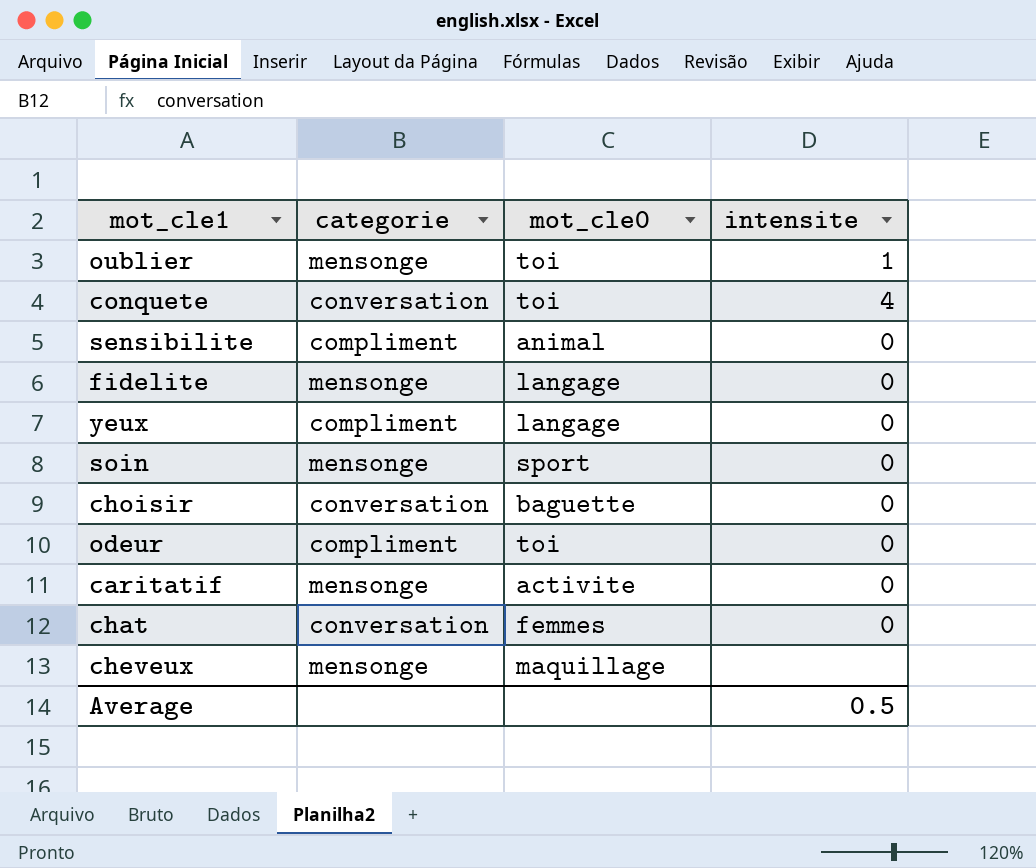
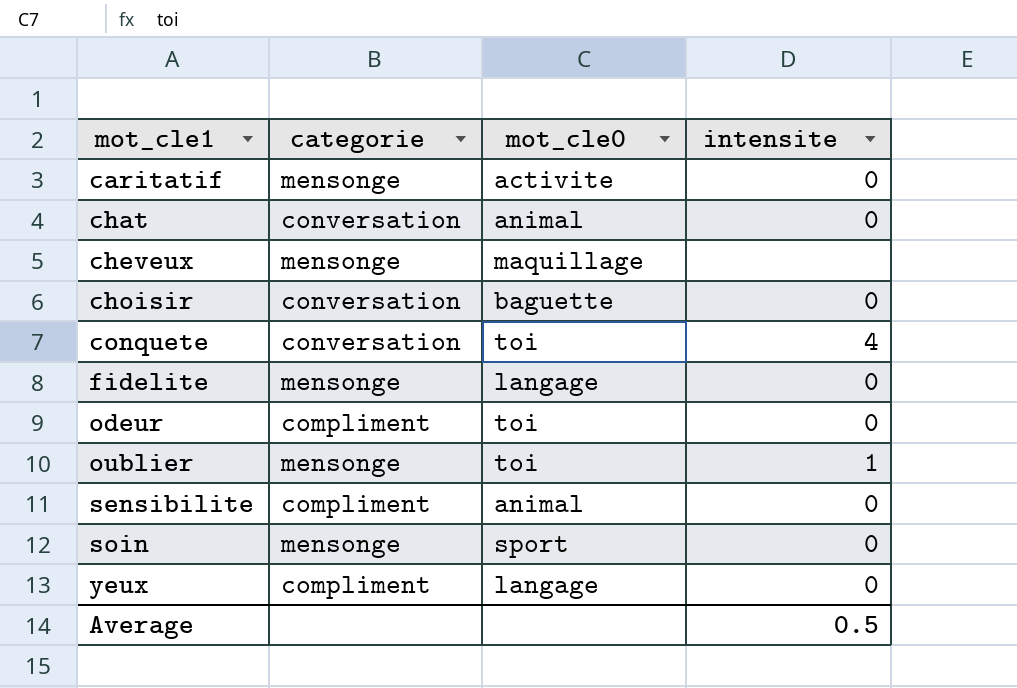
row order: none -> mot_cle1 ascending
chat | mot_cle0: femmes -> animal

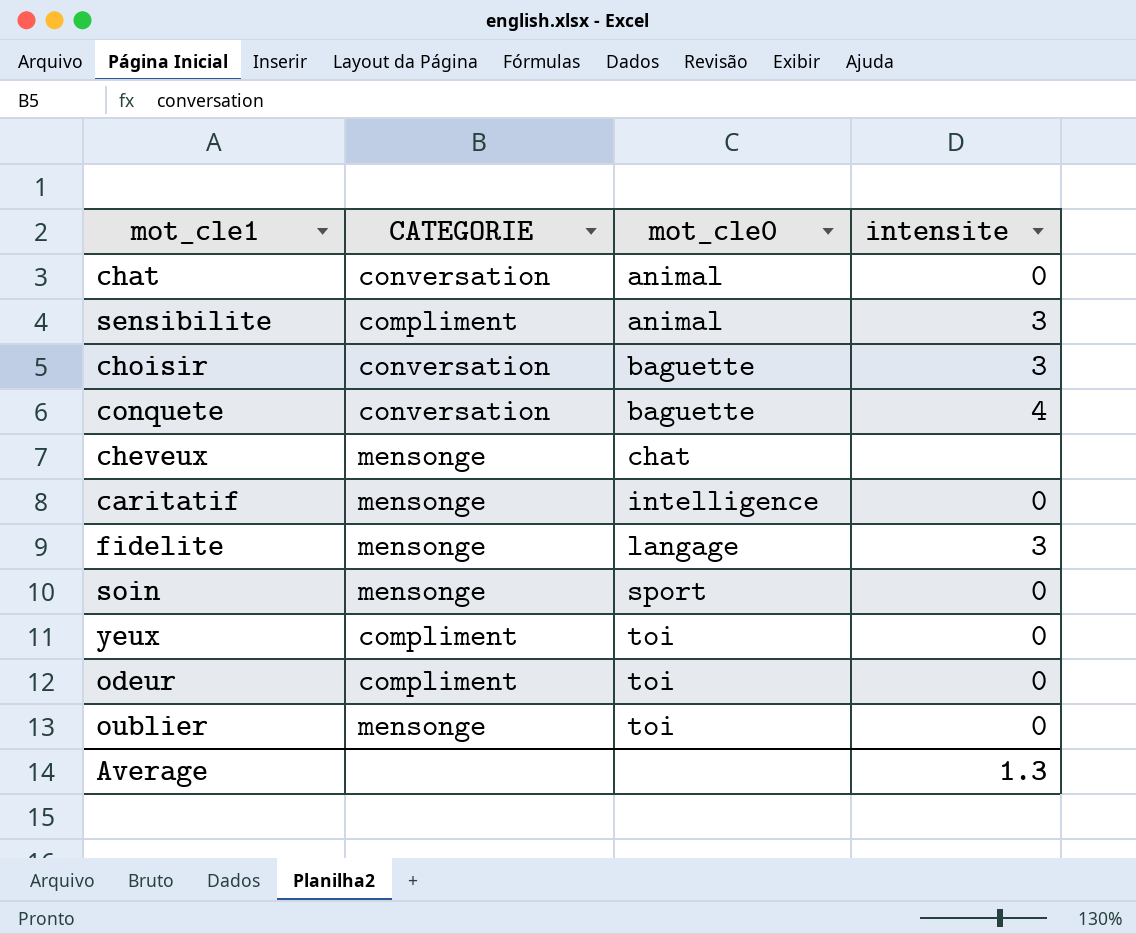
row order: mot_cle1 ascending -> mot_cle0 ascending
column name: categorie -> CATEGORIE
sensibilite | intensite: 0 -> 3
choisir | intensite: 0 -> 3
conquete | mot_cle0: toi -> baguette
cheveux | mot_cle0: maquillage -> chat
caritatif | mot_cle0: activite -> intelligence
fidelite | intensite: 0 -> 3
yeux | mot_cle0: langage -> toi
oublier | intensite: 1 -> 0
Average | intensite: 0.5 -> 1.3

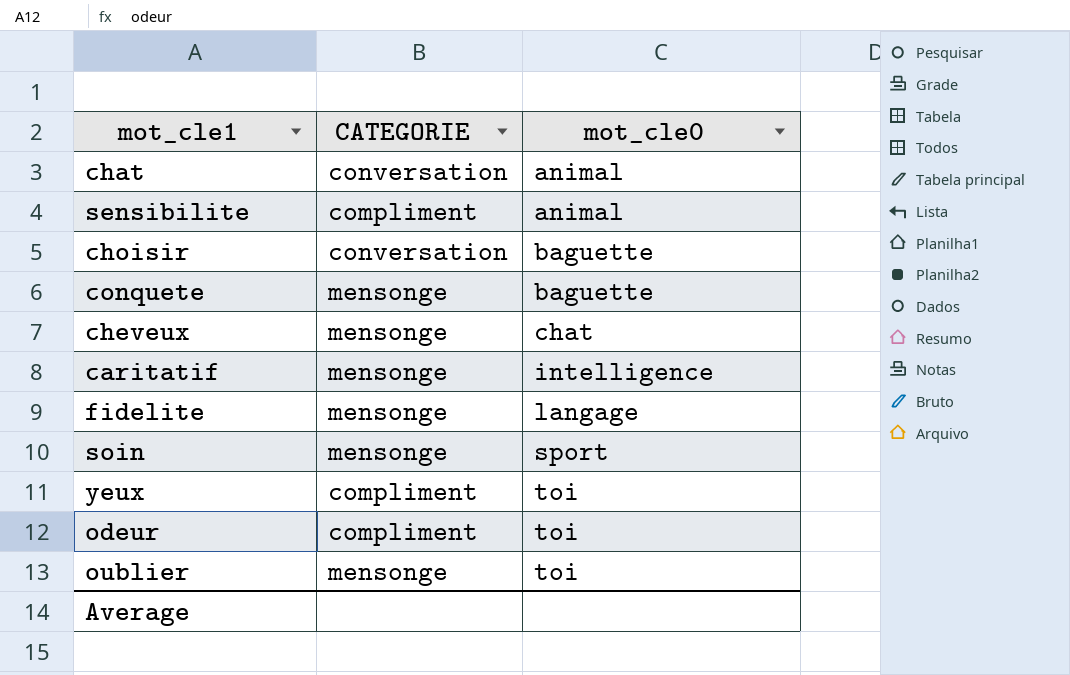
column intensite | position: 4 -> none
conquete | CATEGORIE: conversation -> mensonge

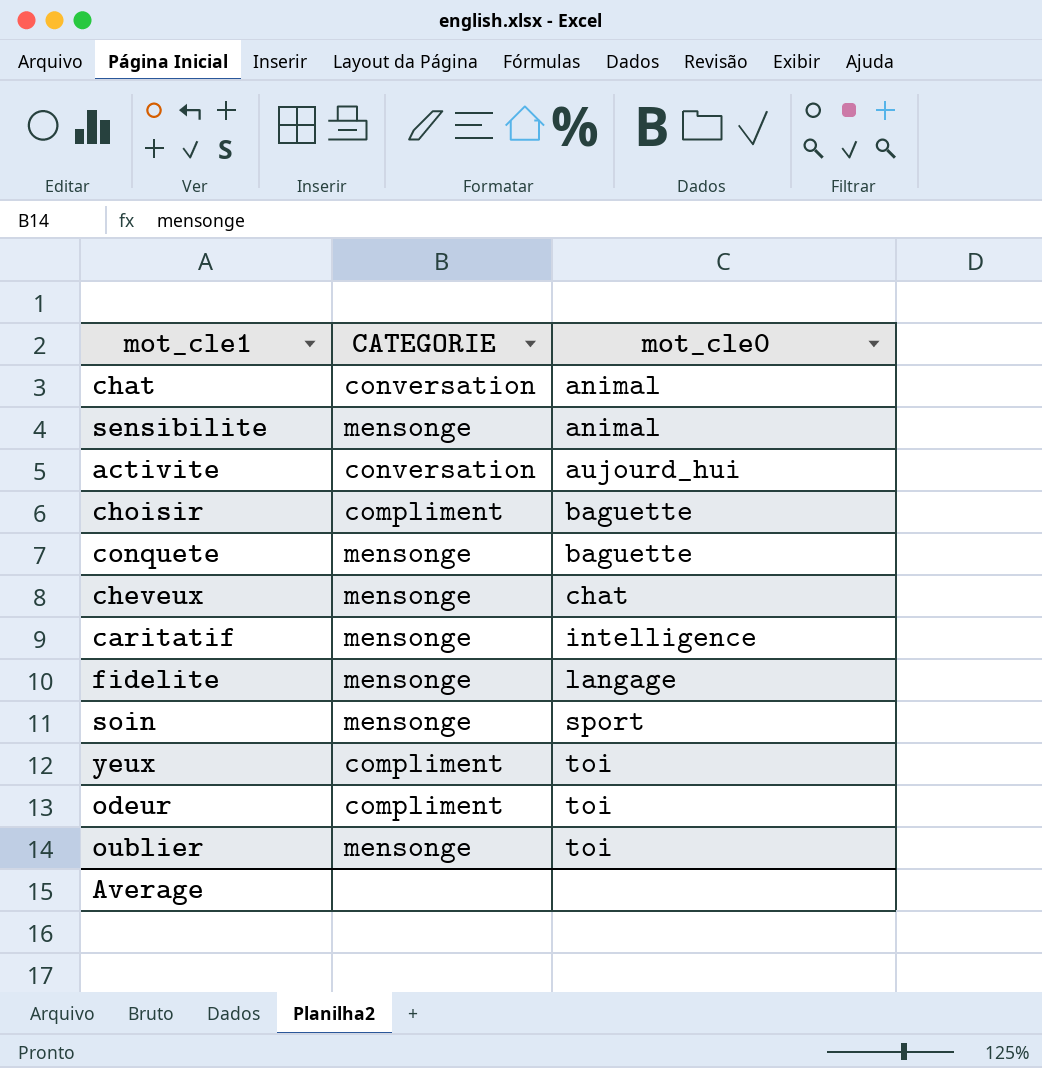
sensibilite | CATEGORIE: compliment -> mensonge
row activite: none -> conversation | aujourd_hui
choisir | CATEGORIE: conversation -> compliment

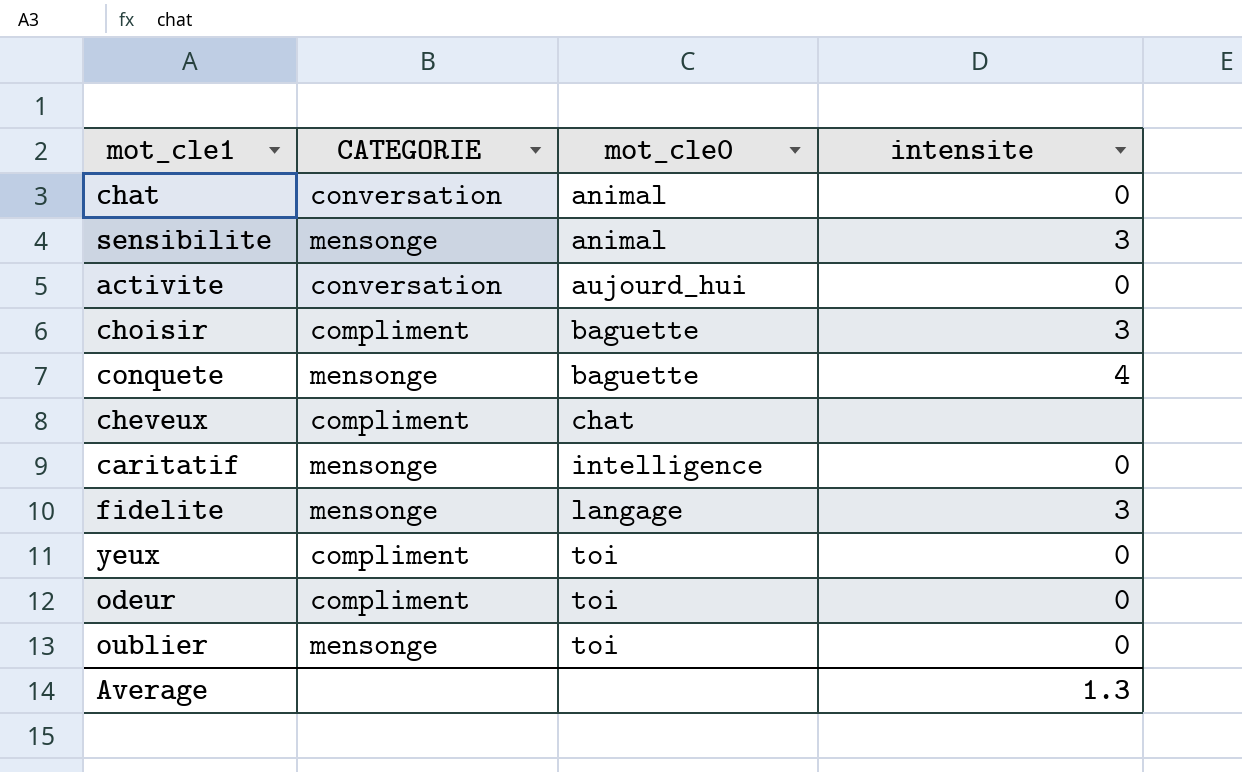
column intensite | position: none -> 4
row soin: mensonge | sport -> none
cheveux | CATEGORIE: mensonge -> compliment

